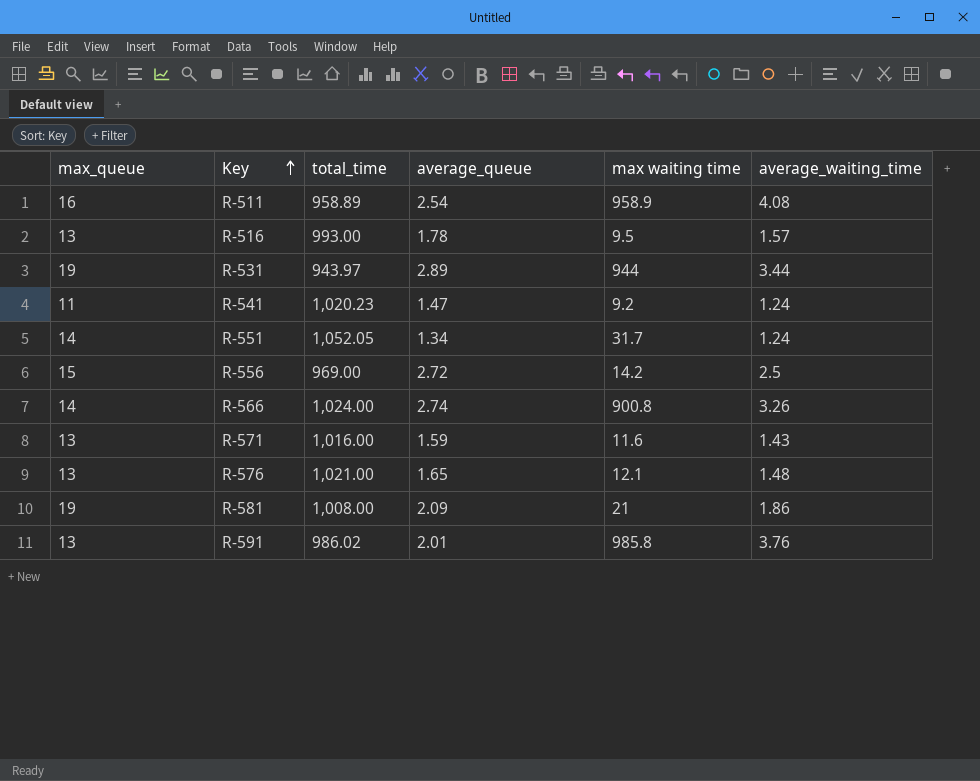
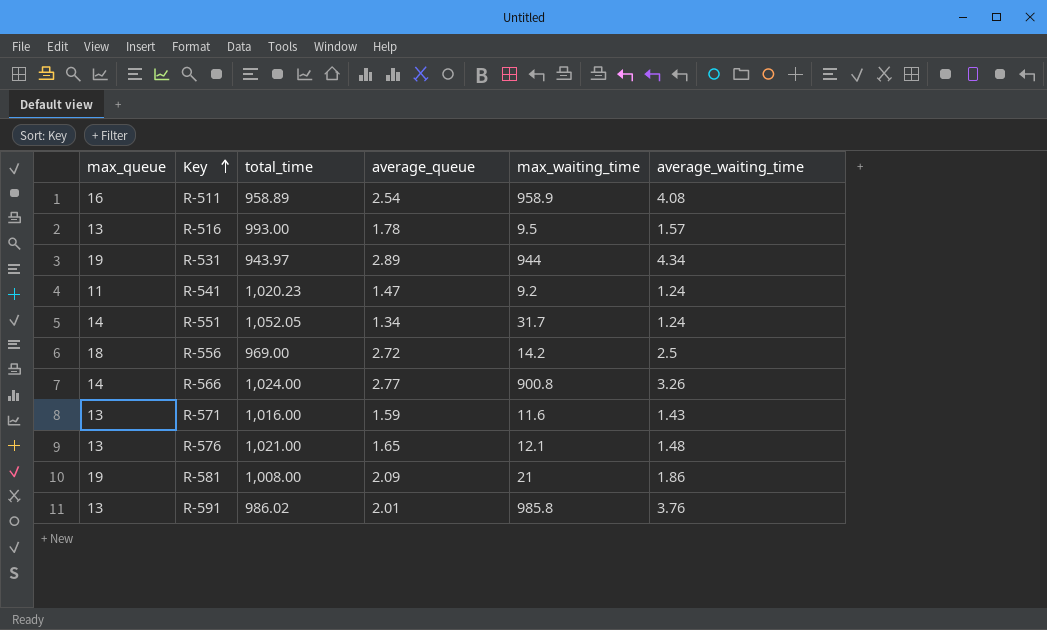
column name: max waiting time -> max_waiting_time
R-531 | average_waiting_time: 3.44 -> 4.34
R-556 | max_queue: 15 -> 18
R-566 | average_queue: 2.74 -> 2.77

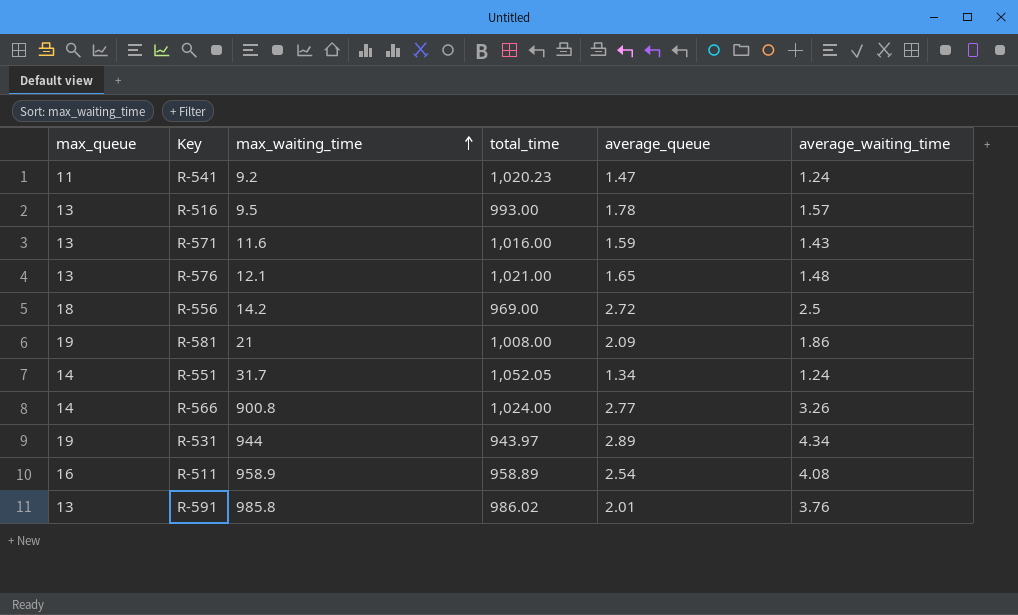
row order: Key ascending -> max_waiting_time ascending
column max_waiting_time | position: 5 -> 3

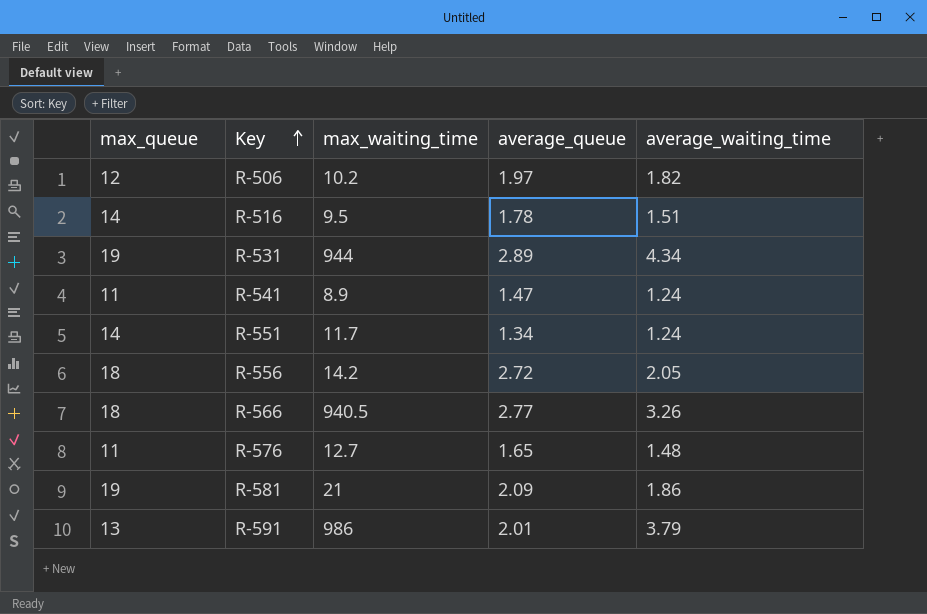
row order: max_waiting_time ascending -> Key ascending
column total_time | position: 4 -> none
row R-571: 13 | 11.6 | 1,016.00 | 1.59 | 1.43 -> none
row R-511: 16 | 958.9 | 958.89 | 2.54 | 4.08 -> none
row R-506: none -> 12 | 10.2 | 1.97 | 1.82
R-516 | max_queue: 13 -> 14
R-516 | average_waiting_time: 1.57 -> 1.51
R-541 | max_waiting_time: 9.2 -> 8.9
R-551 | max_waiting_time: 31.7 -> 11.7
R-556 | average_waiting_time: 2.5 -> 2.05
R-566 | max_queue: 14 -> 18
R-566 | max_waiting_time: 900.8 -> 940.5
R-576 | max_queue: 13 -> 11
R-576 | max_waiting_time: 12.1 -> 12.7
R-591 | max_waiting_time: 985.8 -> 986
R-591 | average_waiting_time: 3.76 -> 3.79

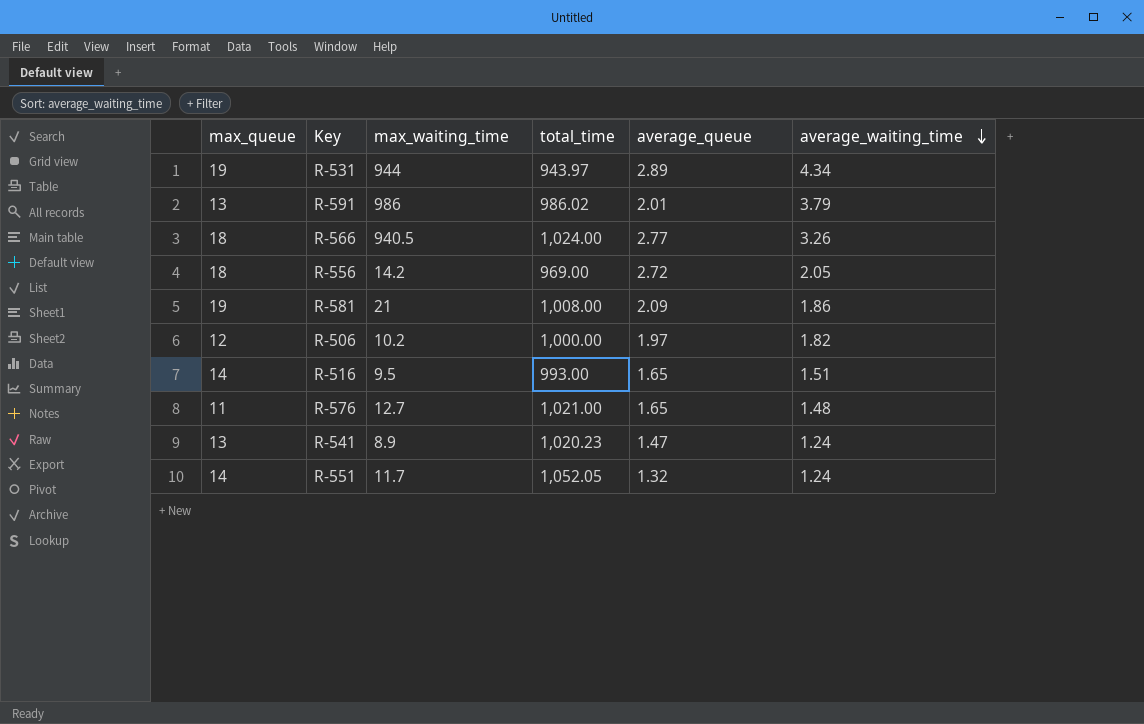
row order: Key ascending -> average_waiting_time descending
column total_time | position: none -> 4
R-516 | average_queue: 1.78 -> 1.65
R-541 | max_queue: 11 -> 13
R-551 | average_queue: 1.34 -> 1.32

